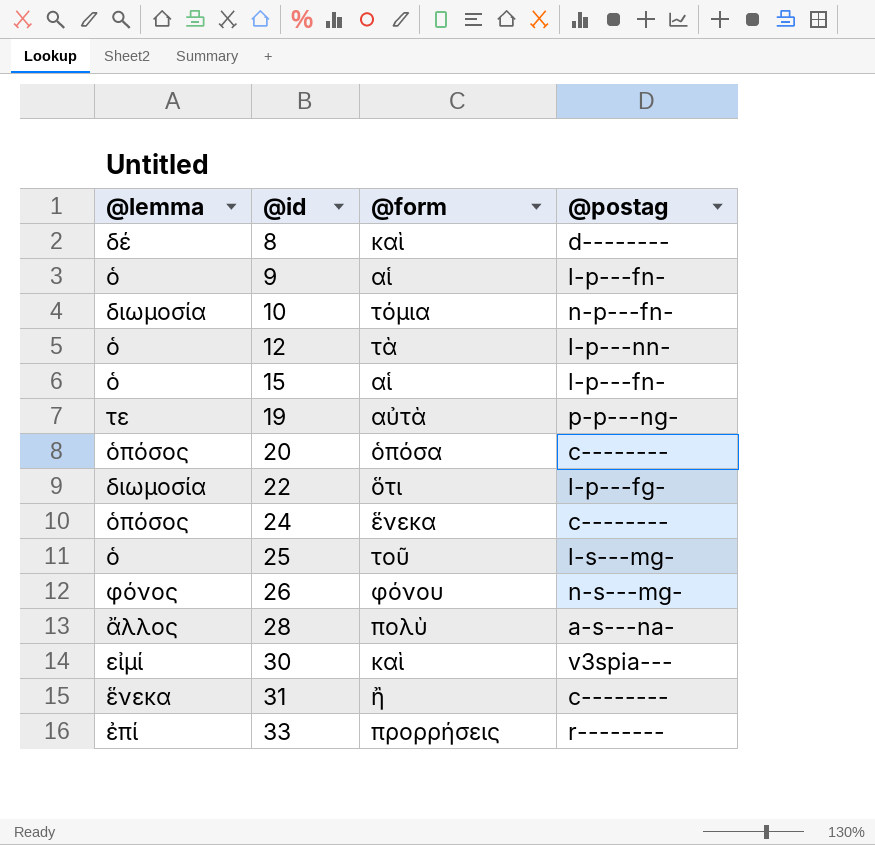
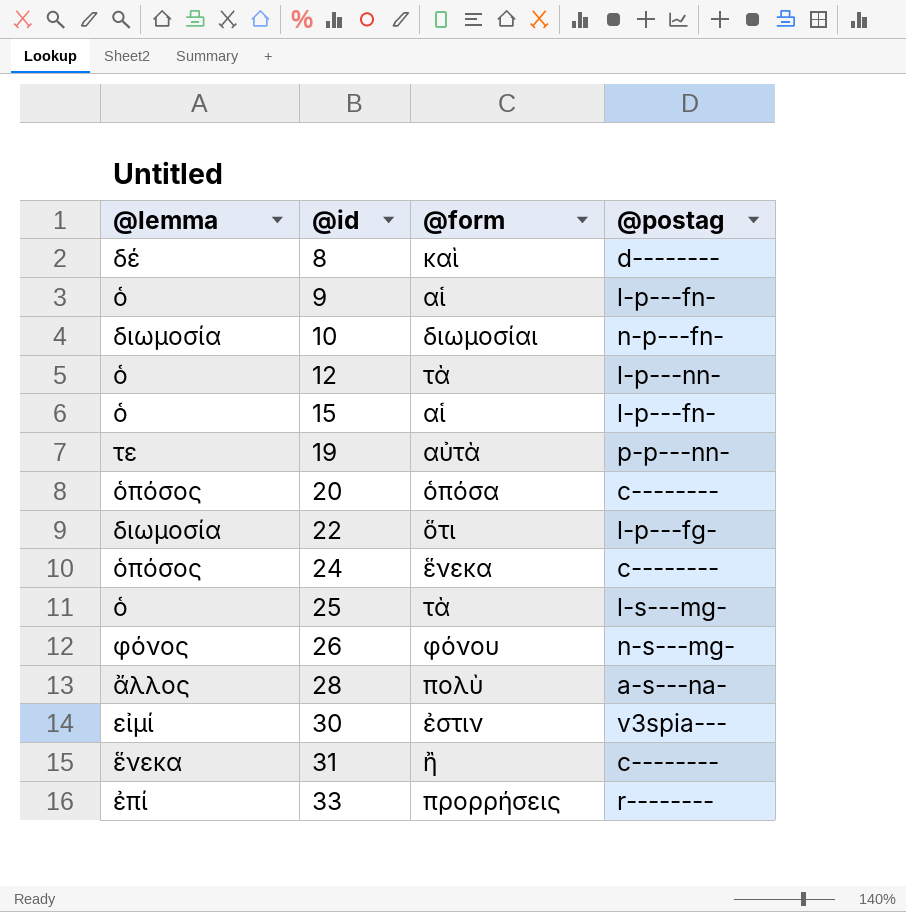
10 | @form: τόμια -> διωμοσίαι
19 | @postag: p-p---ng- -> p-p---nn-
25 | @form: τοῦ -> τὰ
30 | @form: καὶ -> ἐστιν

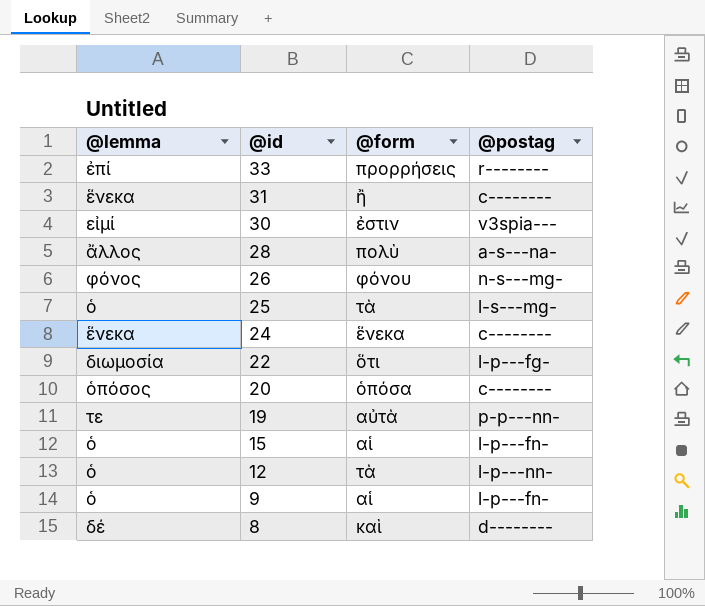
row order: @id ascending -> @id descending
row 10: διωμοσία | διωμοσίαι | n-p---fn- -> none
24 | @lemma: ὁπόσος -> ἕνεκα

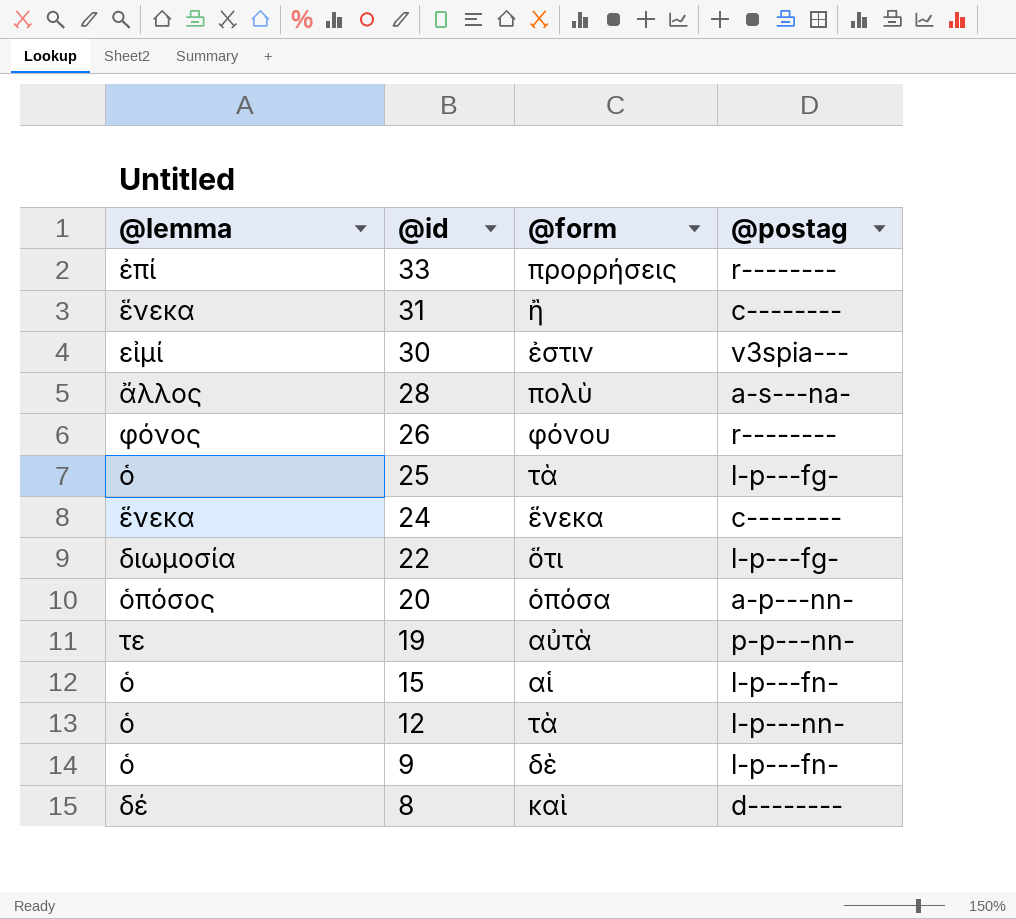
26 | @postag: n-s---mg- -> r--------
25 | @postag: l-s---mg- -> l-p---fg-
20 | @postag: c-------- -> a-p---nn-
9 | @form: αἱ -> δὲ

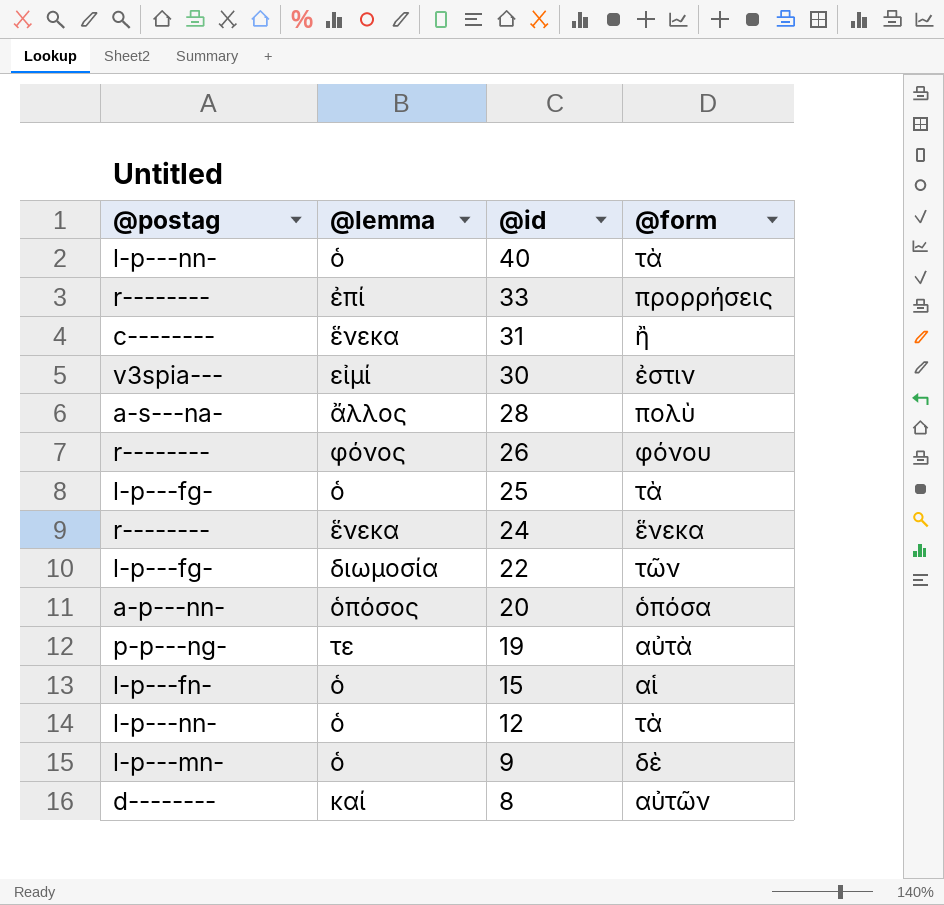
column @postag | position: 4 -> 1
row 40: none -> l-p---nn- | ὁ | τὰ
24 | @postag: c-------- -> r--------
22 | @form: ὅτι -> τῶν
19 | @postag: p-p---nn- -> p-p---ng-
9 | @postag: l-p---fn- -> l-p---mn-
8 | @lemma: δέ -> καί
8 | @form: καὶ -> αὐτῶν

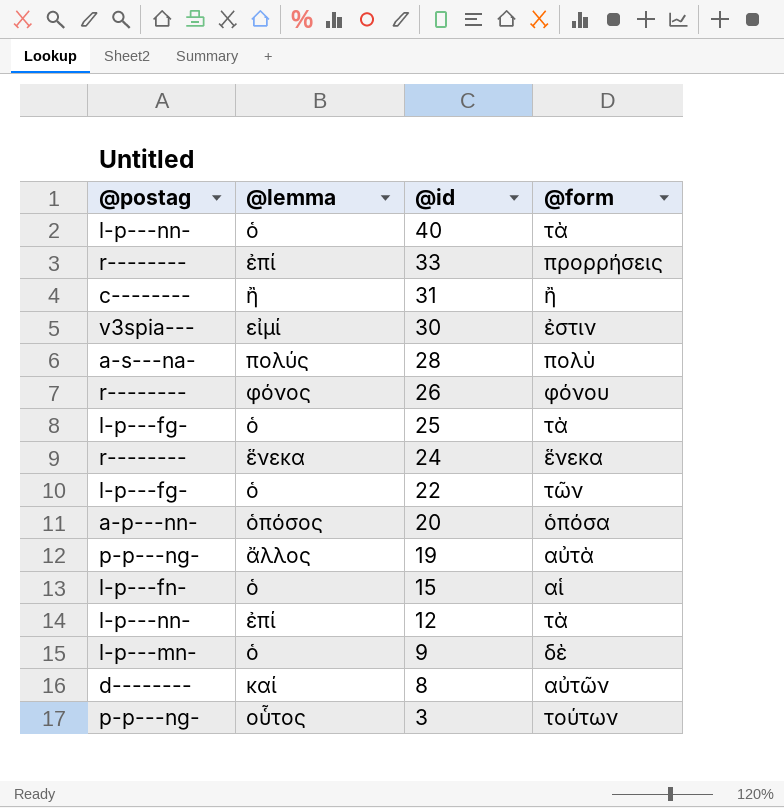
31 | @lemma: ἕνεκα -> ἢ
28 | @lemma: ἄλλος -> πολύς
22 | @lemma: διωμοσία -> ὁ
19 | @lemma: τε -> ἄλλος
12 | @lemma: ὁ -> ἐπί
row 3: none -> p-p---ng- | οὗτος | τούτων

